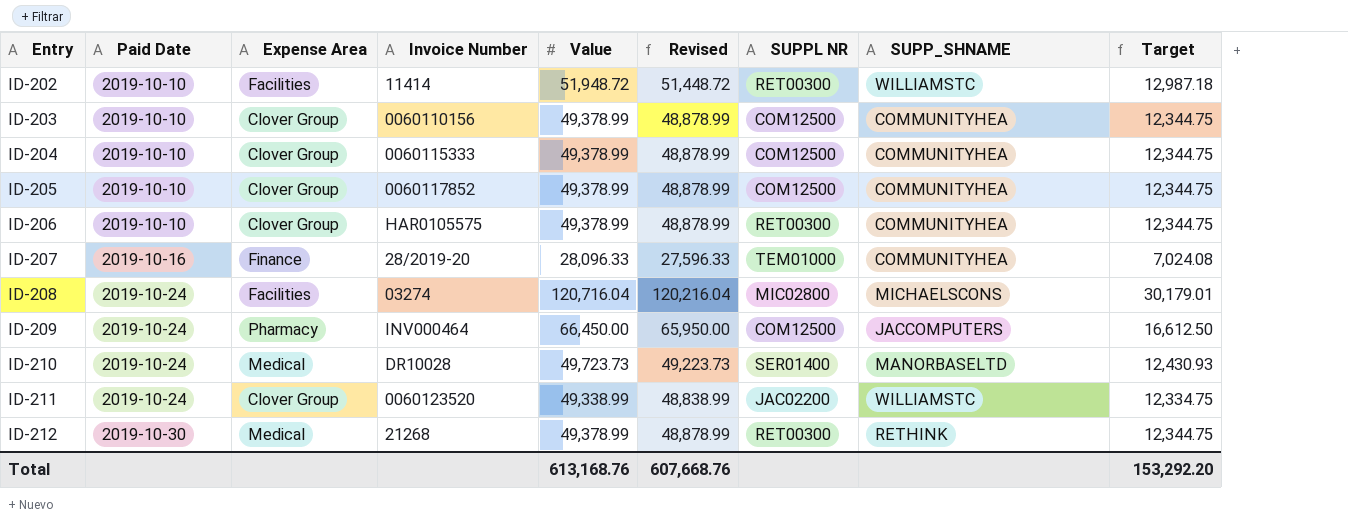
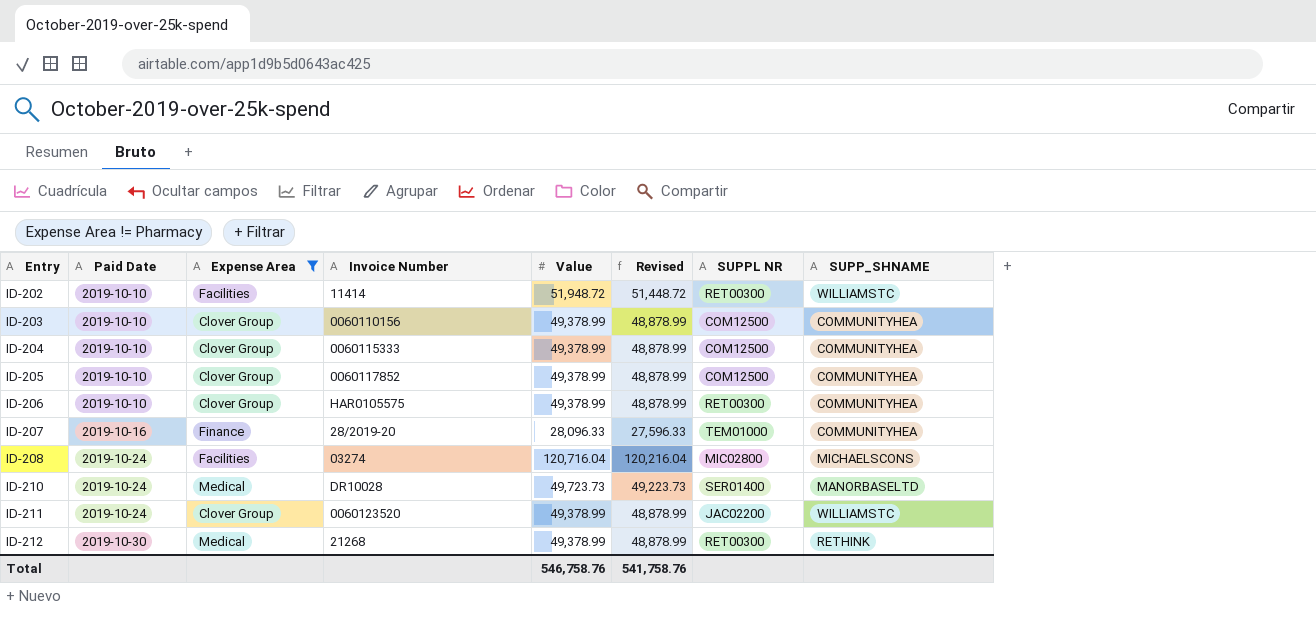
filter: none -> Expense Area != Pharmacy
column Target | formula: [Value] * 0.25 -> none
ID-211 | Value: 49,338.99 -> 49,378.99
ID-211 | Revised: 48,838.99 -> 48,878.99
Total | Value: 613,168.76 -> 546,758.76
Total | Revised: 607,668.76 -> 541,758.76

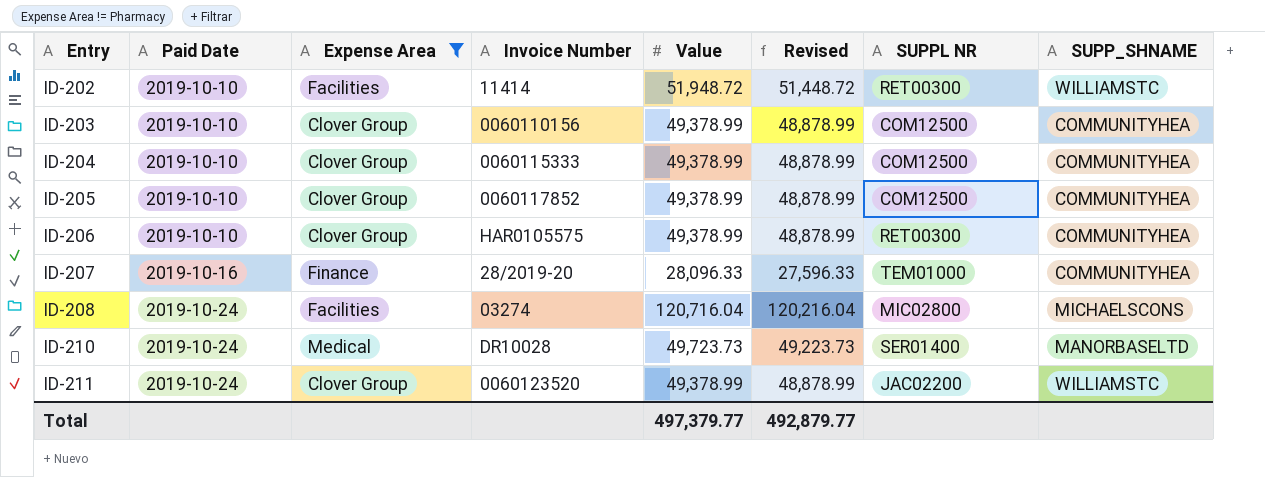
row ID-212: 2019-10-30 | Medical | 21268 | 49,378.99 | 48,878.99 | RET00300 | RETHINK -> none
Total | Value: 546,758.76 -> 497,379.77
Total | Revised: 541,758.76 -> 492,879.77

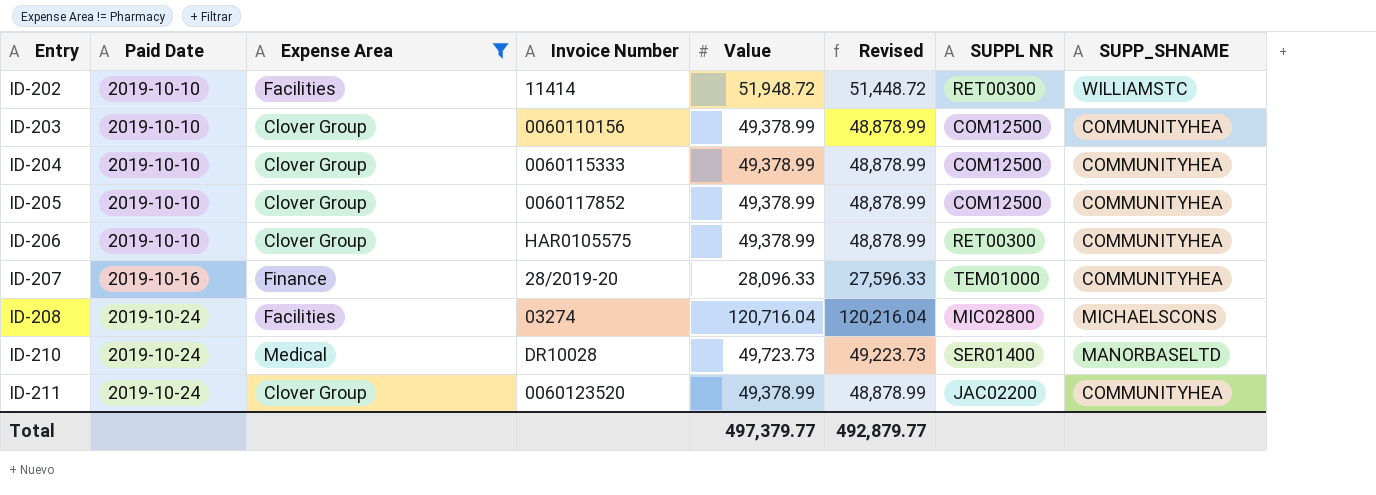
ID-211 | SUPP_SHNAME: WILLIAMSTC -> COMMUNITYHEA

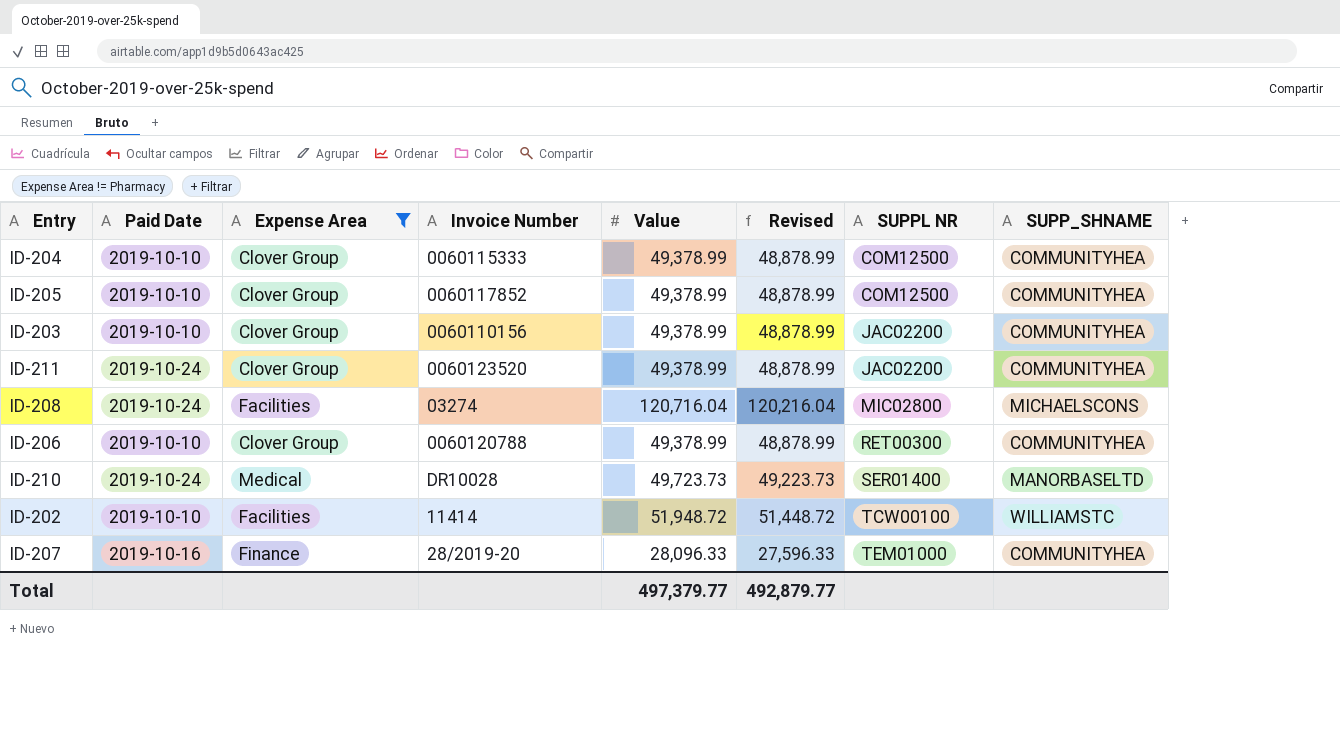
row order: Entry ascending -> SUPPL NR ascending
ID-203 | SUPPL NR: COM12500 -> JAC02200
ID-206 | Invoice Number: HAR0105575 -> 0060120788
ID-202 | SUPPL NR: RET00300 -> TCW00100

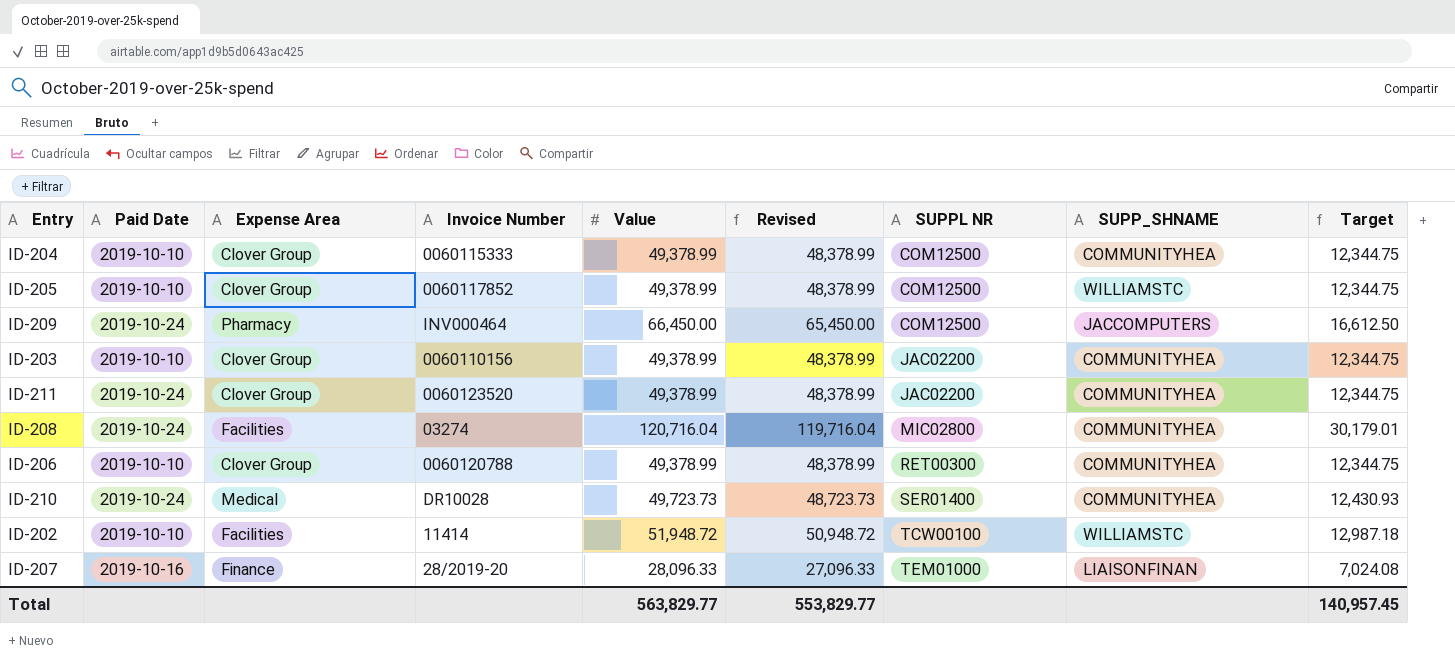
filter: Expense Area != Pharmacy -> none
column Revised | formula: [Value] - 500 -> [Value] - 1000
column Target | formula: none -> [Value] * 0.25
ID-205 | SUPP_SHNAME: COMMUNITYHEA -> WILLIAMSTC
ID-208 | SUPP_SHNAME: MICHAELSCONS -> COMMUNITYHEA
ID-210 | SUPP_SHNAME: MANORBASELTD -> COMMUNITYHEA
ID-207 | SUPP_SHNAME: COMMUNITYHEA -> LIAISONFINAN
Total | Value: 497,379.77 -> 563,829.77
Total | Revised: 492,879.77 -> 553,829.77

